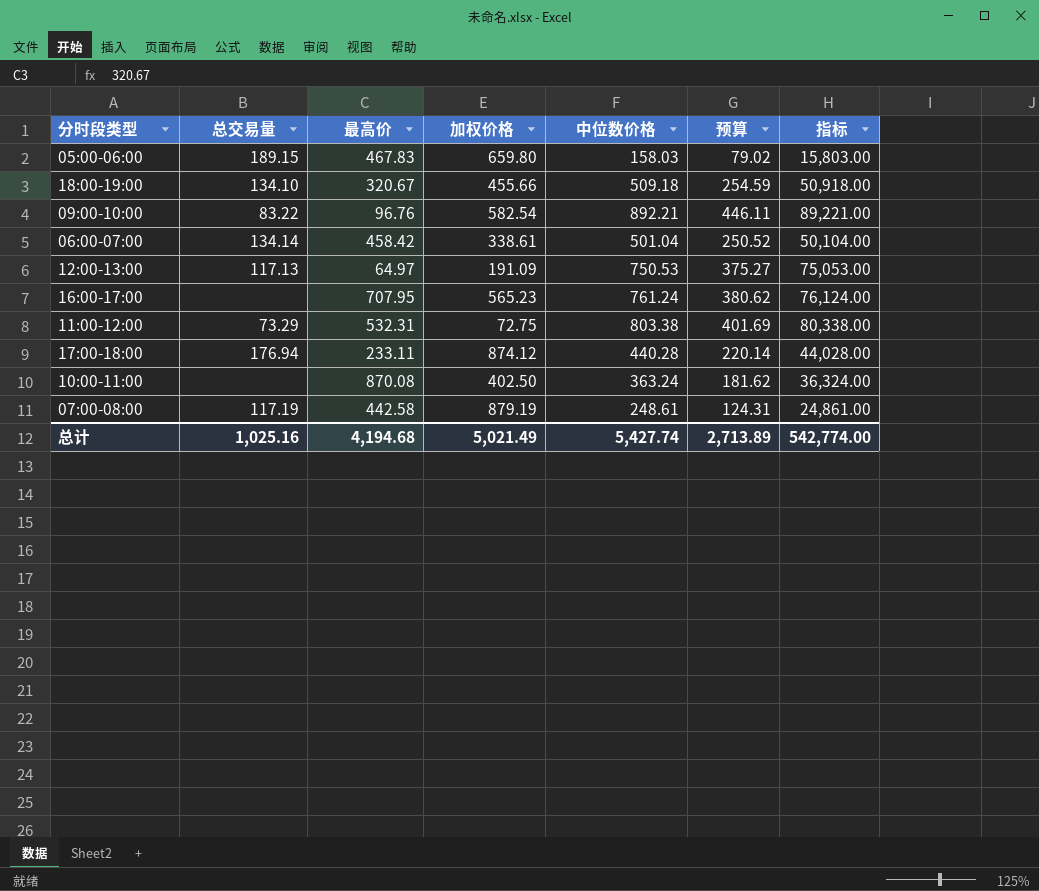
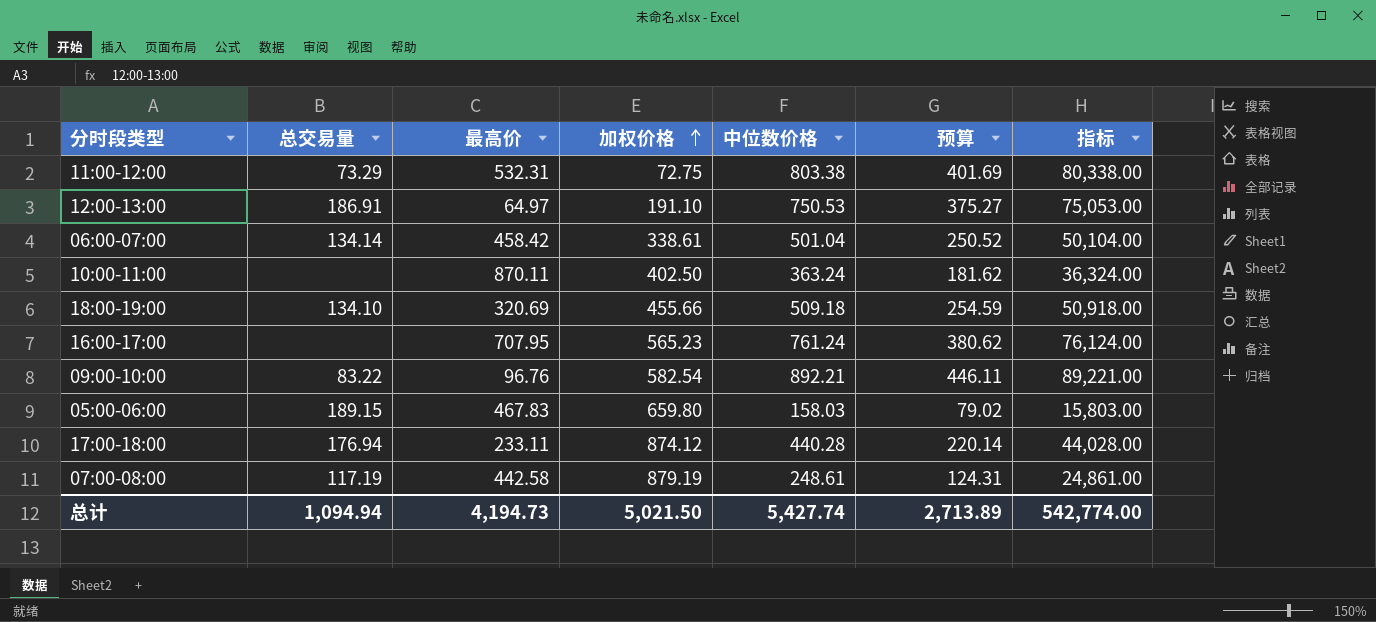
row order: none -> 加权价格 ascending
12:00-13:00 | 总交易量: 117.13 -> 186.91
12:00-13:00 | 加权价格: 191.09 -> 191.10
10:00-11:00 | 最高价: 870.08 -> 870.11
18:00-19:00 | 最高价: 320.67 -> 320.69
总计 | 总交易量: 1,025.16 -> 1,094.94
总计 | 最高价: 4,194.68 -> 4,194.73
总计 | 加权价格: 5,021.49 -> 5,021.50

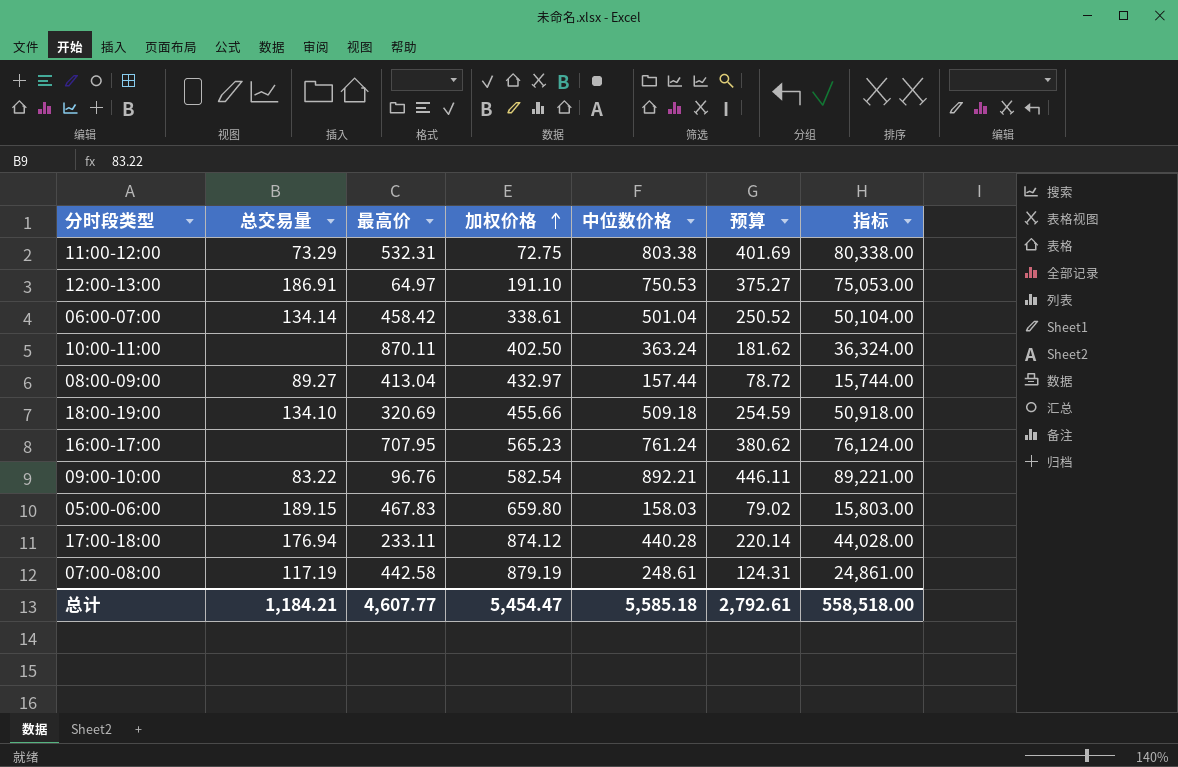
row 08:00-09:00: none -> 89.27 | 413.04 | 432.97 | 157.44 | 78.72 | 15,744.00
总计 | 总交易量: 1,094.94 -> 1,184.21
总计 | 最高价: 4,194.73 -> 4,607.77
总计 | 加权价格: 5,021.50 -> 5,454.47
总计 | 中位数价格: 5,427.74 -> 5,585.18
总计 | 预算: 2,713.89 -> 2,792.61
总计 | 指标: 542,774.00 -> 558,518.00

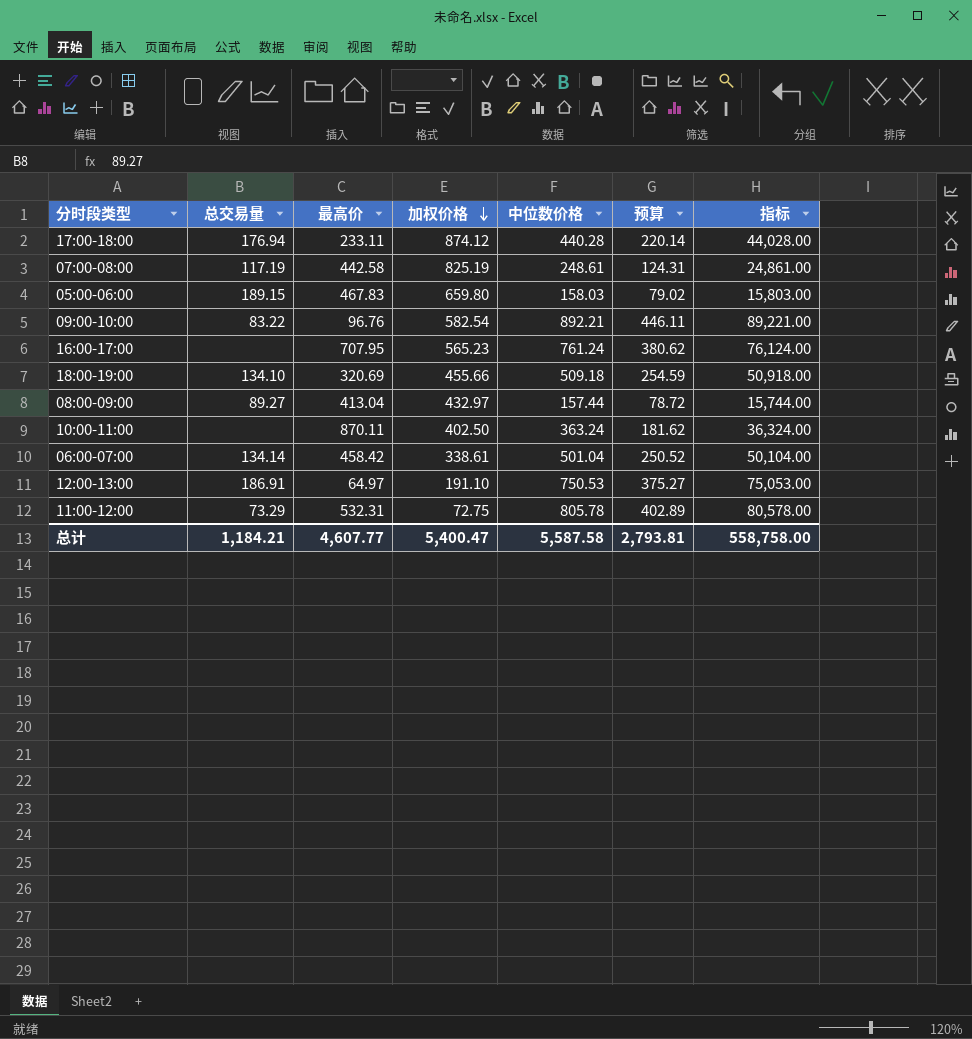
row order: 加权价格 ascending -> 加权价格 descending
07:00-08:00 | 加权价格: 879.19 -> 825.19
11:00-12:00 | 中位数价格: 803.38 -> 805.78
11:00-12:00 | 预算: 401.69 -> 402.89
11:00-12:00 | 指标: 80,338.00 -> 80,578.00
总计 | 加权价格: 5,454.47 -> 5,400.47
总计 | 中位数价格: 5,585.18 -> 5,587.58
总计 | 预算: 2,792.61 -> 2,793.81
总计 | 指标: 558,518.00 -> 558,758.00

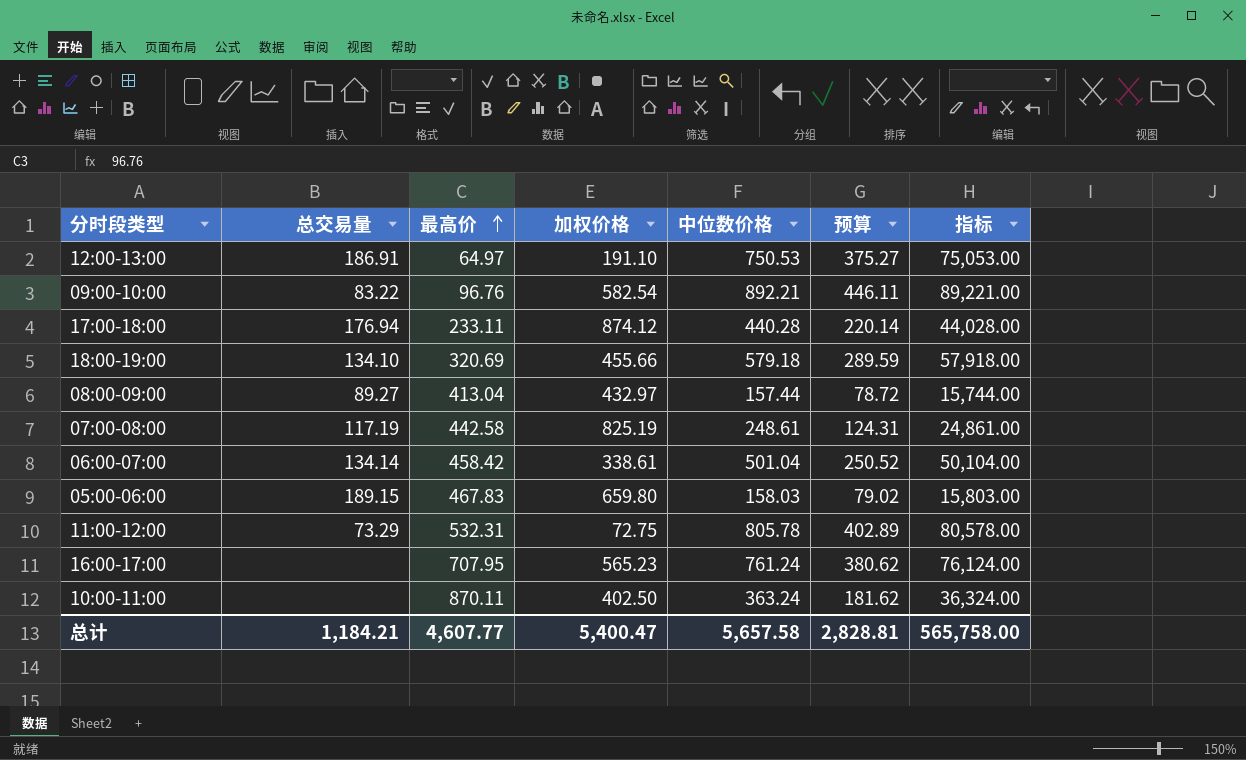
row order: 加权价格 descending -> 最高价 ascending
18:00-19:00 | 中位数价格: 509.18 -> 579.18
18:00-19:00 | 预算: 254.59 -> 289.59
18:00-19:00 | 指标: 50,918.00 -> 57,918.00
总计 | 中位数价格: 5,587.58 -> 5,657.58
总计 | 预算: 2,793.81 -> 2,828.81
总计 | 指标: 558,758.00 -> 565,758.00

